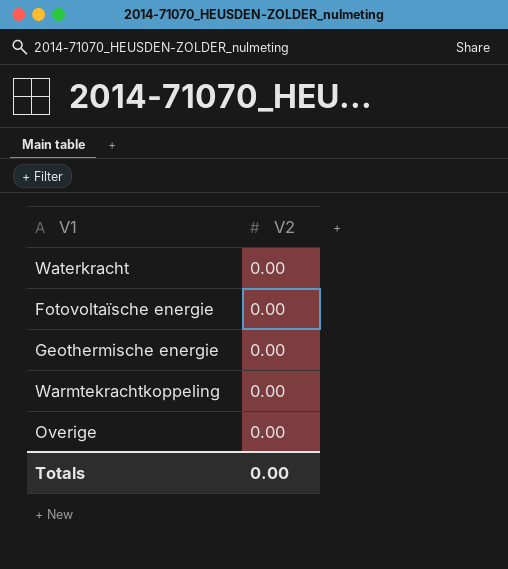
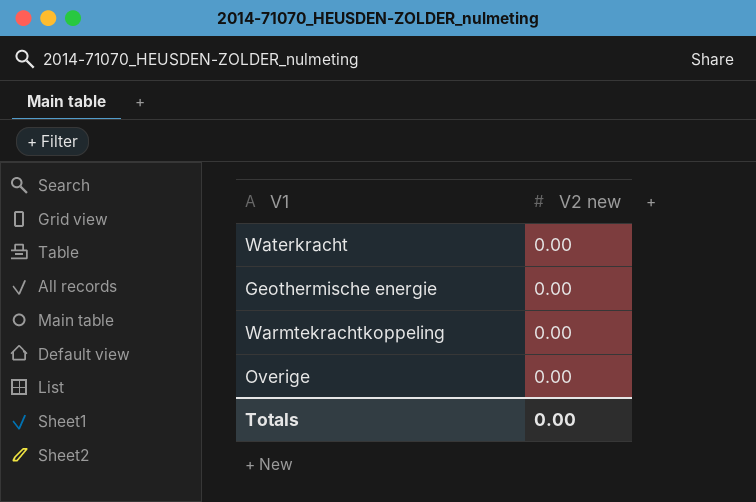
column name: V2 -> V2 new
row Fotovoltaïsche energie: 0.00 -> none

